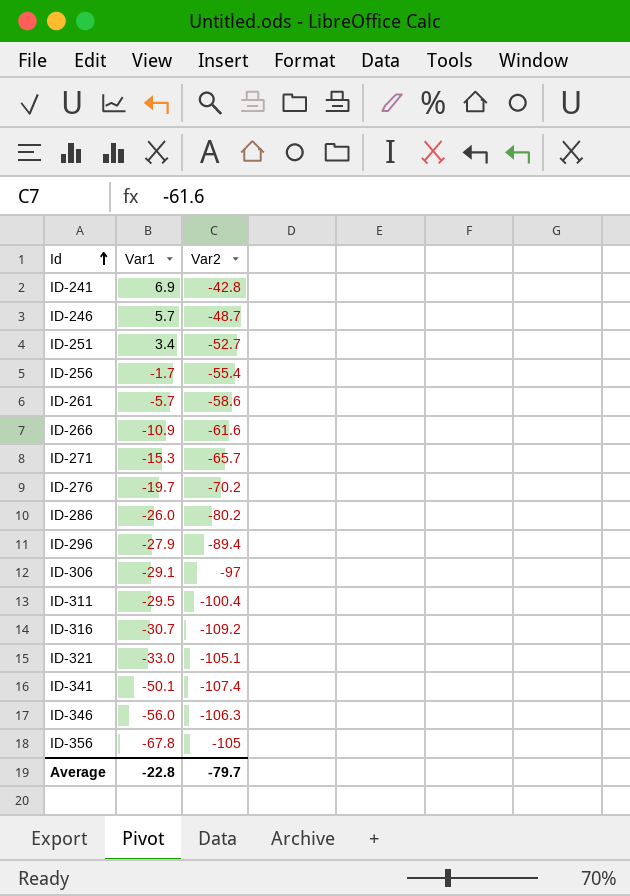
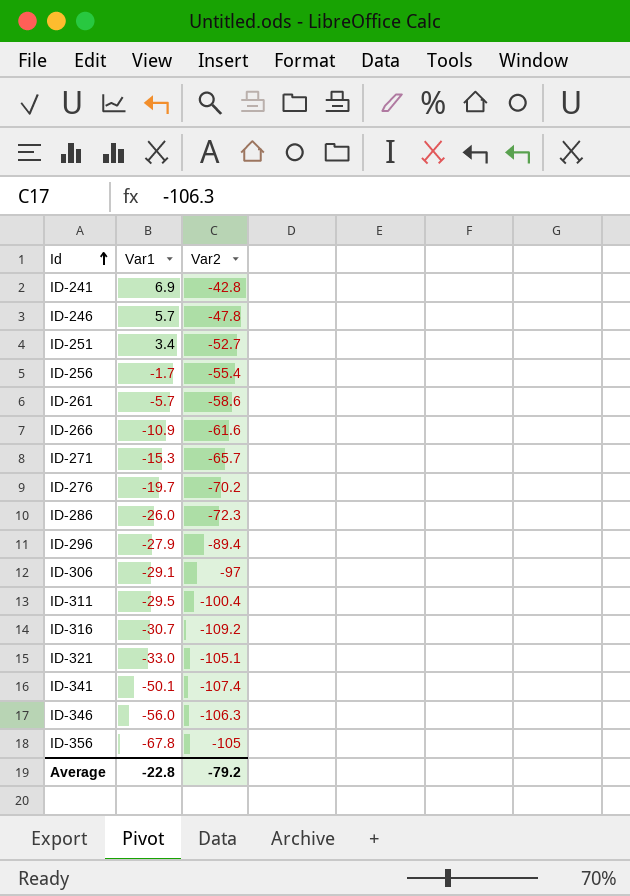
ID-246 | Var2: -48.7 -> -47.8
ID-286 | Var2: -80.2 -> -72.3
Average | Var2: -79.7 -> -79.2

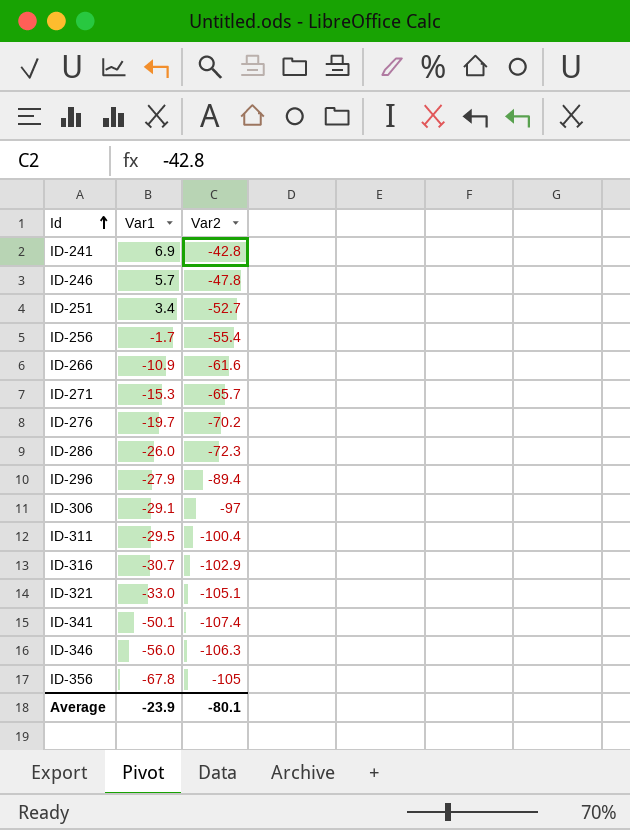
row ID-261: -5.7 | -58.6 -> none
ID-316 | Var2: -109.2 -> -102.9
Average | Var1: -22.8 -> -23.9
Average | Var2: -79.2 -> -80.1

